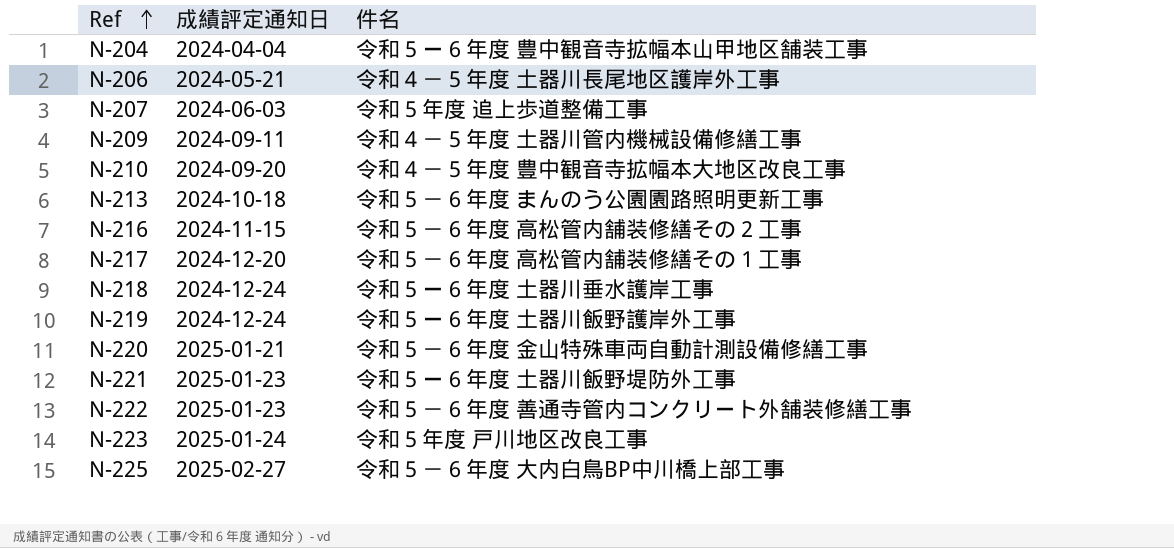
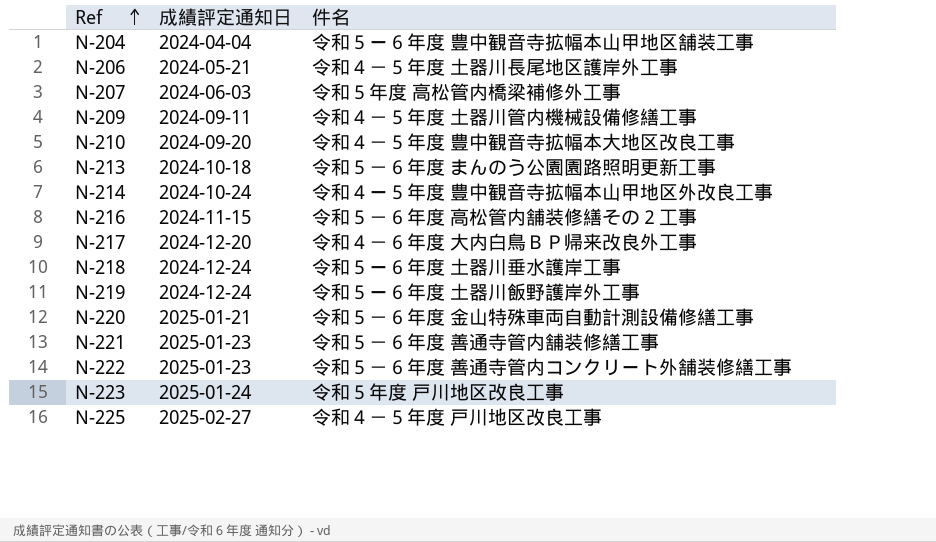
N-207 | 件名: 令和５年度 追上歩道整備工事 -> 令和５年度 高松管内橋梁補修外工事
row N-214: none -> 2024-10-24 | 令和４ー５年度 豊中観音寺拡幅本山甲地区外改良工事
N-217 | 件名: 令和５－６年度 高松管内舗装修繕その１工事 -> 令和４－６年度 大内白鳥ＢＰ帰来改良外工事
N-221 | 件名: 令和５ー６年度 土器川飯野堤防外工事 -> 令和５－６年度 善通寺管内舗装修繕工事
N-225 | 件名: 令和５－６年度 大内白鳥BP中川橋上部工事 -> 令和４－５年度 戸川地区改良工事

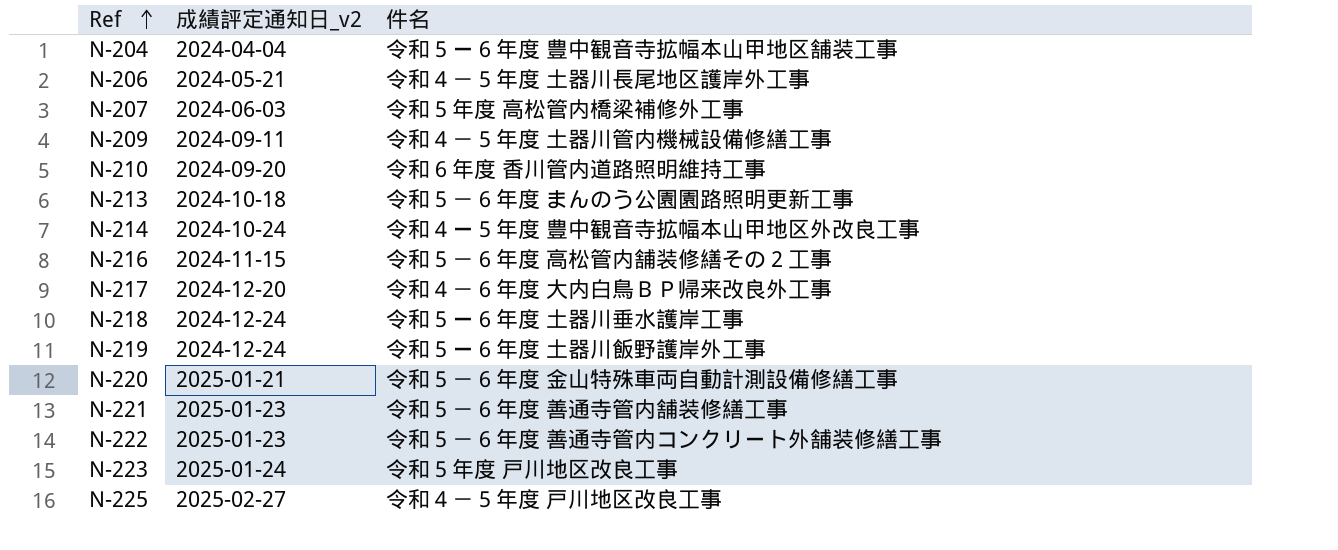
column name: 成績評定通知日 -> 成績評定通知日_v2
N-210 | 件名: 令和４－５年度 豊中観音寺拡幅本大地区改良工事 -> 令和６年度 香川管内道路照明維持工事

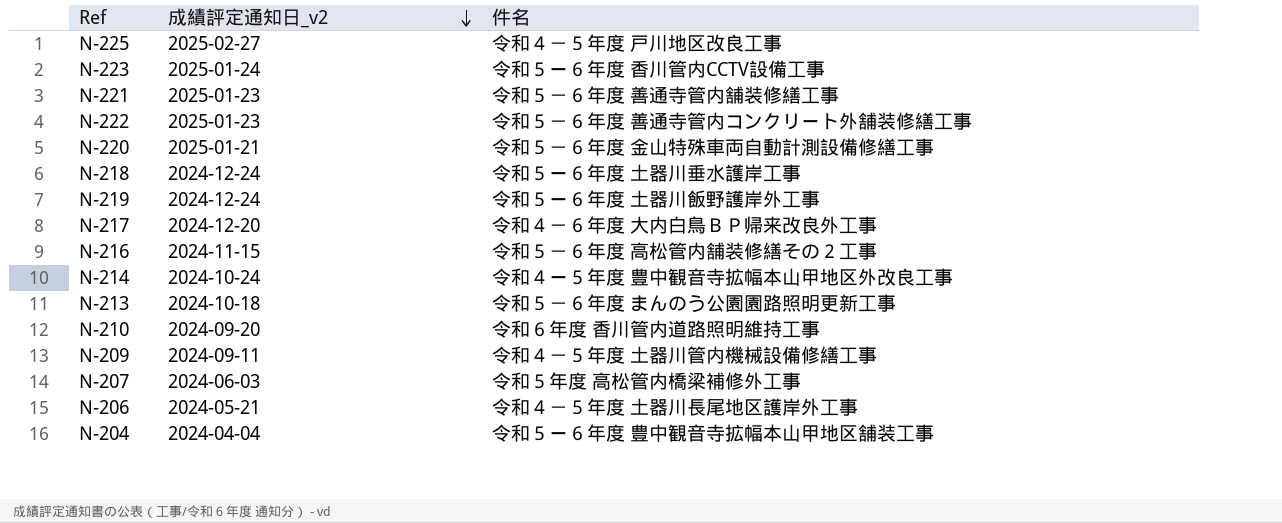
row order: Ref ascending -> 成績評定通知日_v2 descending
N-223 | 件名: 令和５年度 戸川地区改良工事 -> 令和５ー６年度 香川管内CCTV設備工事

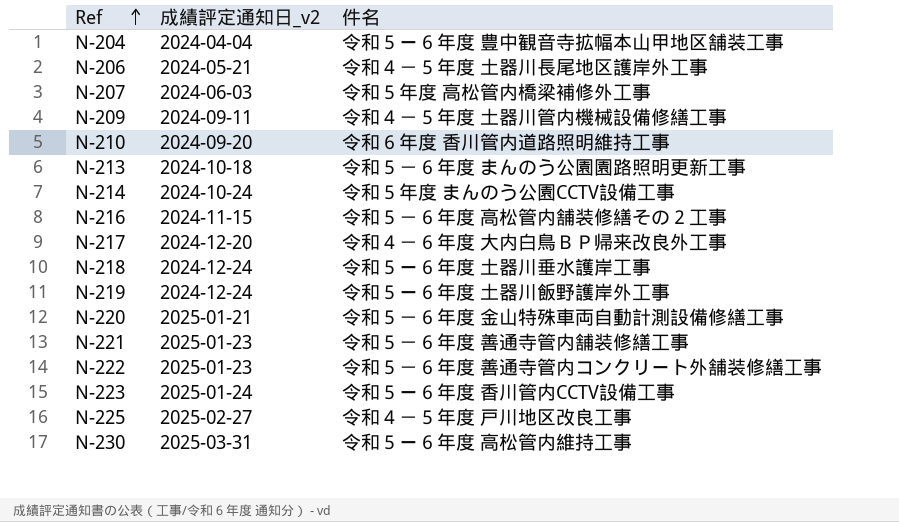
row order: 成績評定通知日_v2 descending -> Ref ascending
N-214 | 件名: 令和４ー５年度 豊中観音寺拡幅本山甲地区外改良工事 -> 令和５年度 まんのう公園CCTV設備工事
row N-230: none -> 2025-03-31 | 令和５ー６年度 高松管内維持工事

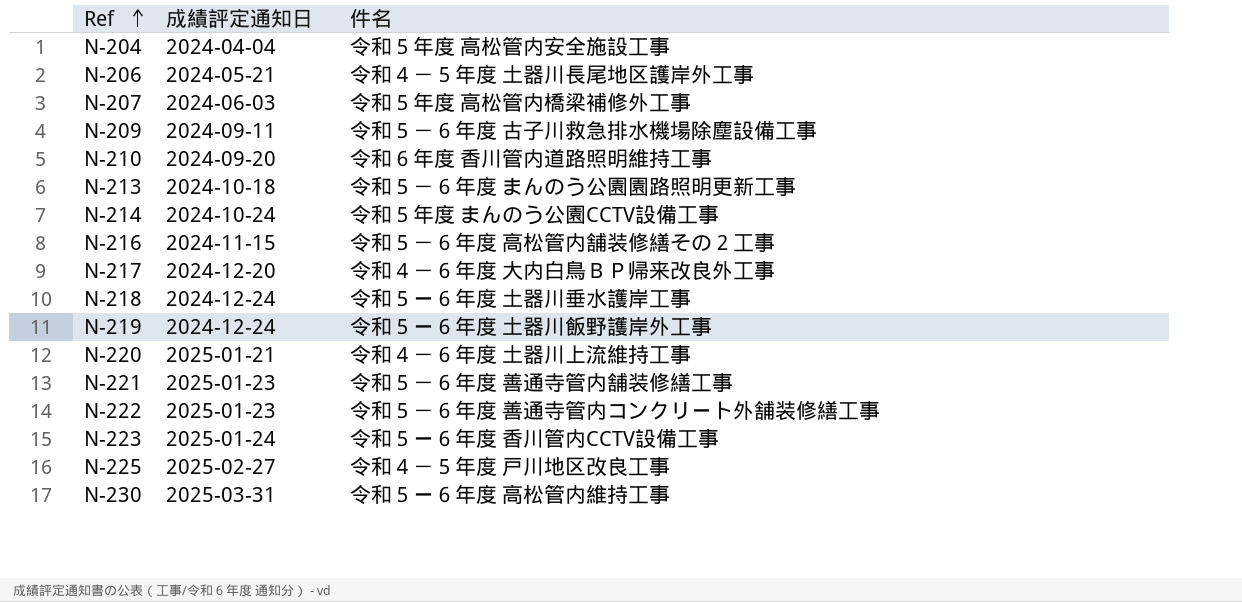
column name: 成績評定通知日_v2 -> 成績評定通知日
N-204 | 件名: 令和５ー６年度 豊中観音寺拡幅本山甲地区舗装工事 -> 令和５年度 高松管内安全施設工事
N-209 | 件名: 令和４－５年度 土器川管内機械設備修繕工事 -> 令和５－６年度 古子川救急排水機場除塵設備工事
N-220 | 件名: 令和５－６年度 金山特殊車両自動計測設備修繕工事 -> 令和４－６年度 土器川上流維持工事

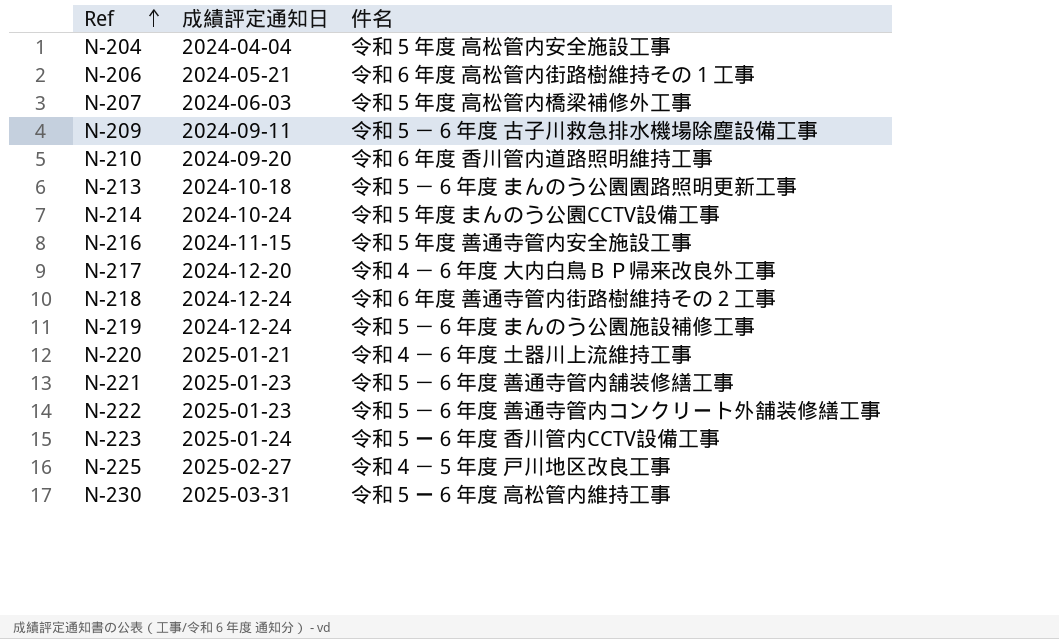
N-206 | 件名: 令和４－５年度 土器川長尾地区護岸外工事 -> 令和６年度 高松管内街路樹維持その１工事
N-216 | 件名: 令和５－６年度 高松管内舗装修繕その２工事 -> 令和５年度 善通寺管内安全施設工事
N-218 | 件名: 令和５ー６年度 土器川垂水護岸工事 -> 令和６年度 善通寺管内街路樹維持その２工事
N-219 | 件名: 令和５ー６年度 土器川飯野護岸外工事 -> 令和５－６年度 まんのう公園施設補修工事

